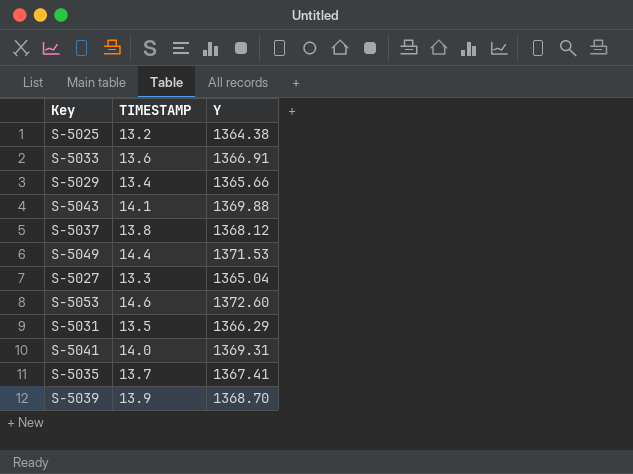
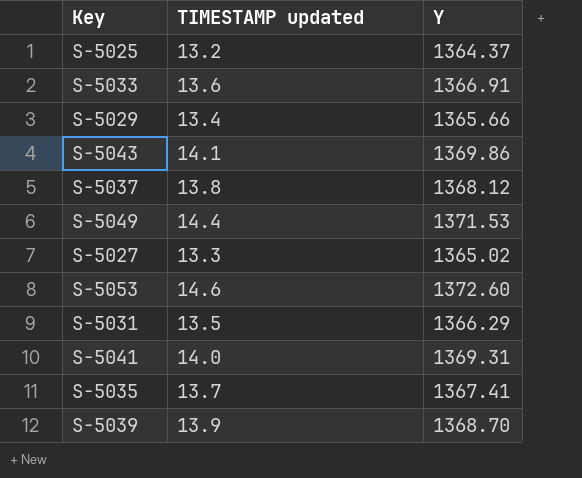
column name: TIMESTAMP -> TIMESTAMP updated
S-5025 | Y: 1364.38 -> 1364.37
S-5043 | Y: 1369.88 -> 1369.86
S-5027 | Y: 1365.04 -> 1365.02

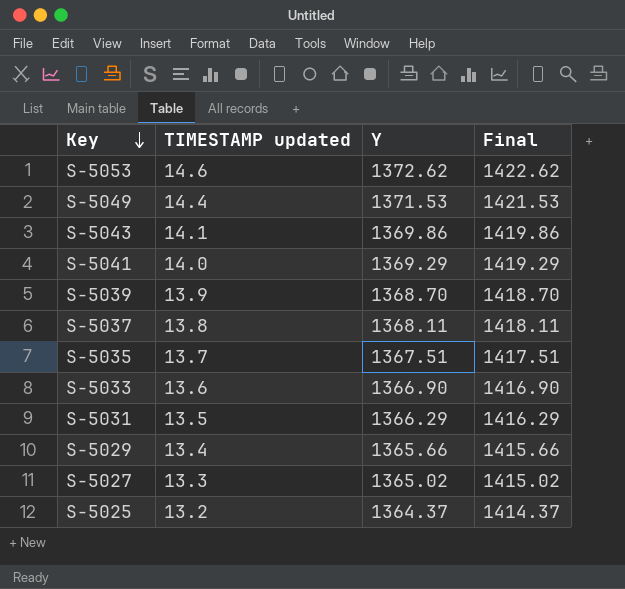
row order: none -> Key descending
column Final | formula: none -> [Y] + 50
S-5053 | Y: 1372.60 -> 1372.62
S-5041 | Y: 1369.31 -> 1369.29
S-5037 | Y: 1368.12 -> 1368.11
S-5035 | Y: 1367.41 -> 1367.51
S-5033 | Y: 1366.91 -> 1366.90

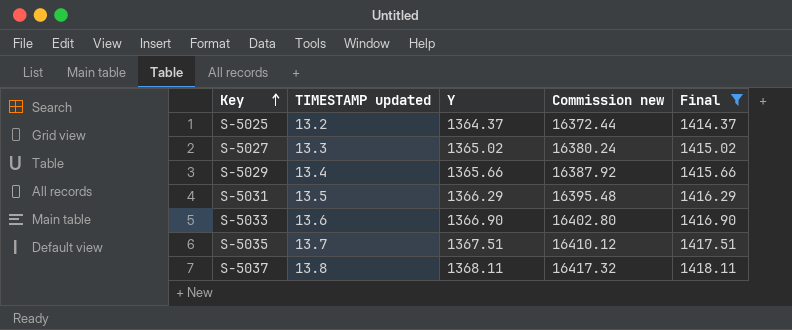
filter: none -> Final <= 1418.11
row order: Key descending -> Key ascending
column Commission new | formula: none -> [Y] * 12

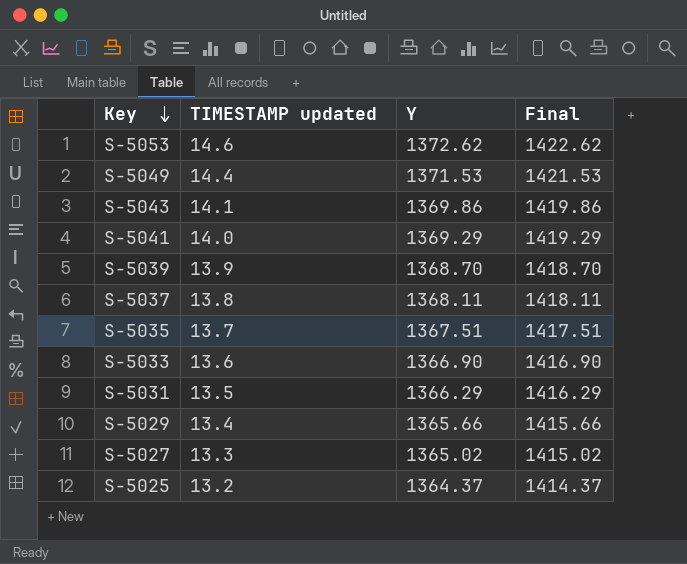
filter: Final <= 1418.11 -> none
row order: Key ascending -> Key descending
column Commission new | formula: [Y] * 12 -> none

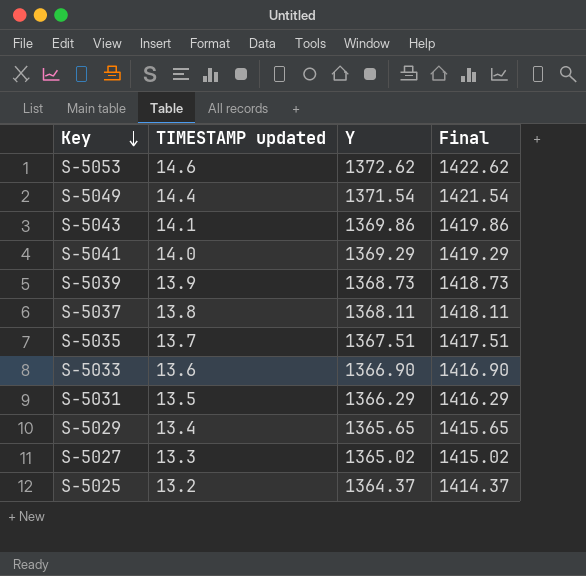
S-5049 | Y: 1371.53 -> 1371.54
S-5049 | Final: 1421.53 -> 1421.54
S-5039 | Y: 1368.70 -> 1368.73
S-5039 | Final: 1418.70 -> 1418.73
S-5029 | Y: 1365.66 -> 1365.65
S-5029 | Final: 1415.66 -> 1415.65

